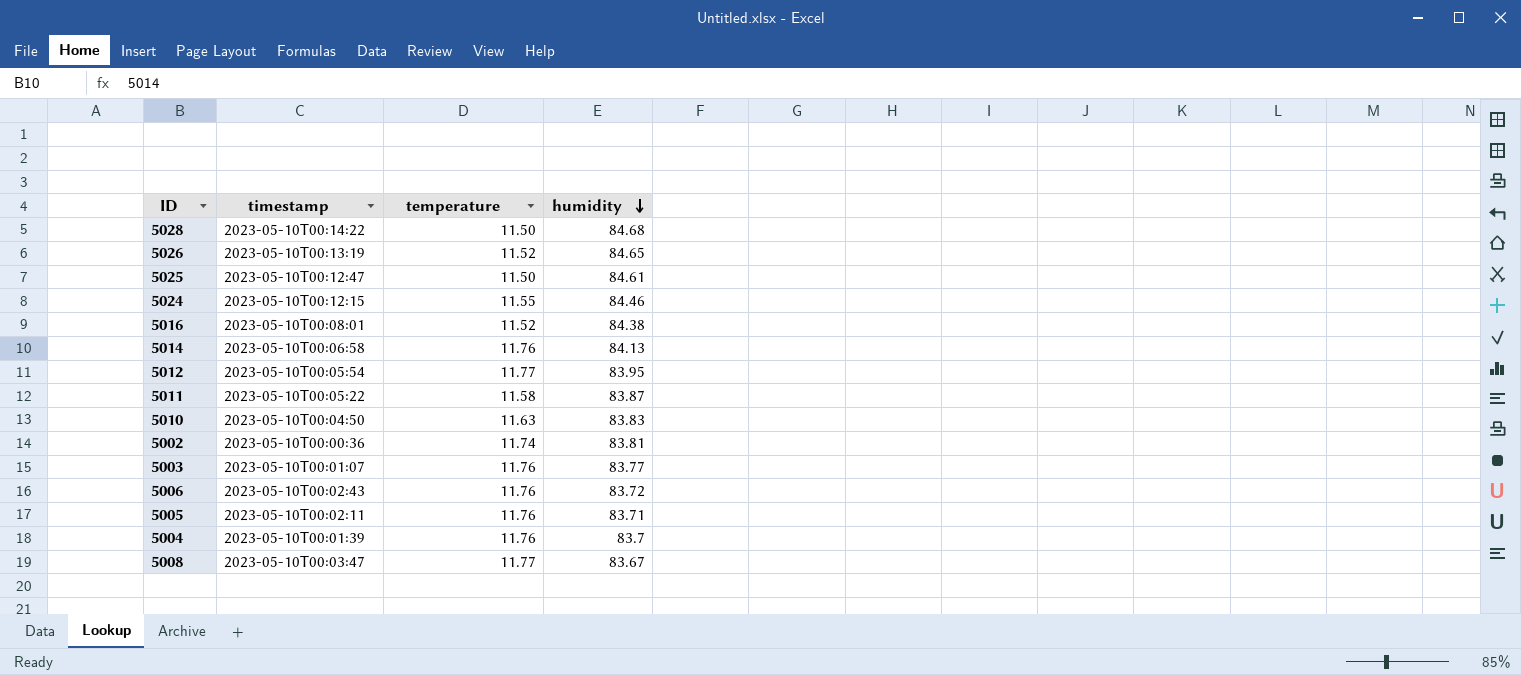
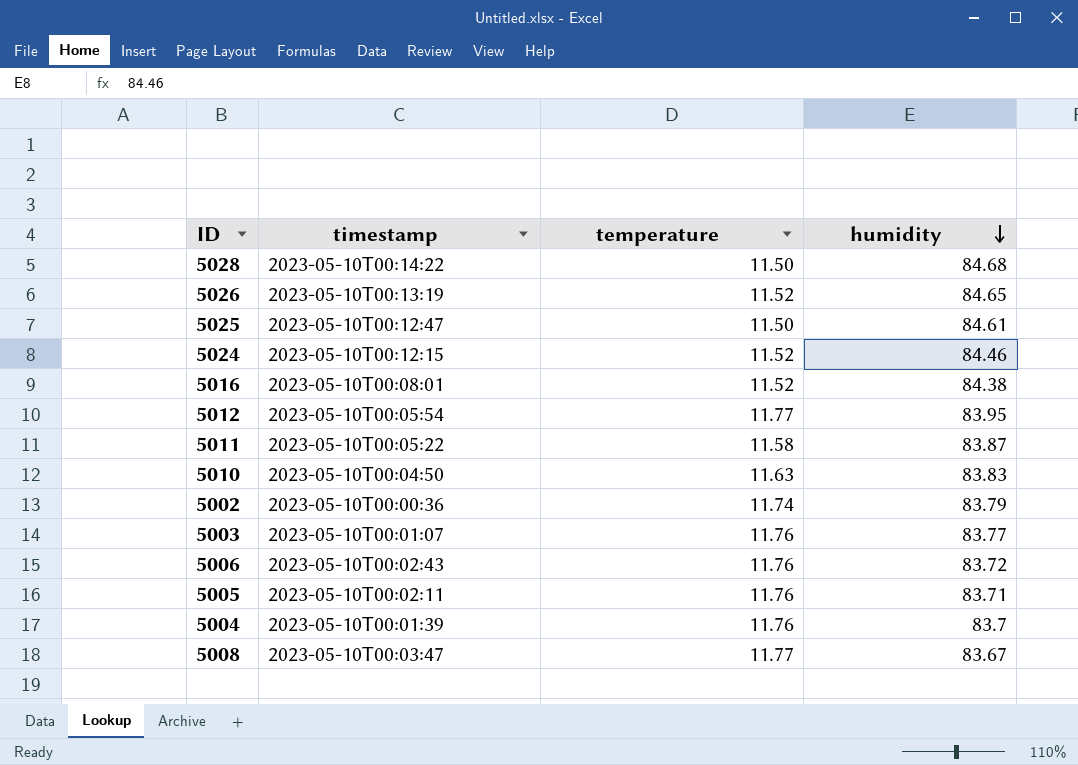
row 5014: 2023-05-10T00:06:58 | 11.76 | 84.13 -> none
5024 | temperature: 11.55 -> 11.52
5002 | humidity: 83.81 -> 83.79

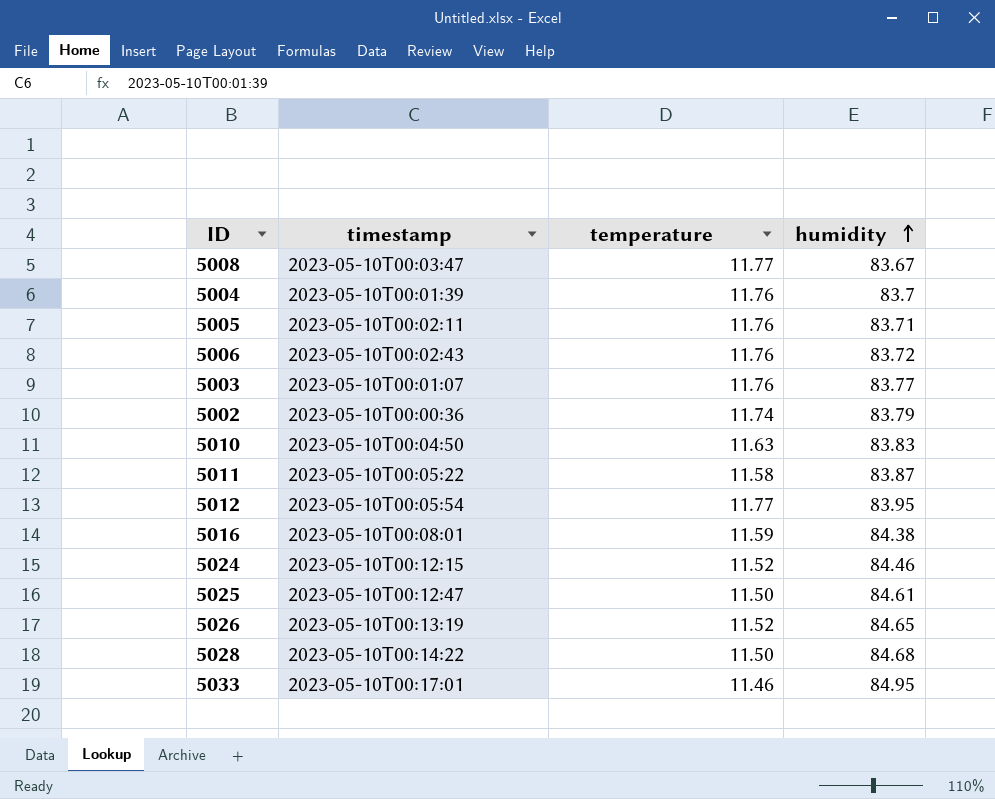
row order: humidity descending -> humidity ascending
5016 | temperature: 11.52 -> 11.59
row 5033: none -> 2023-05-10T00:17:01 | 11.46 | 84.95

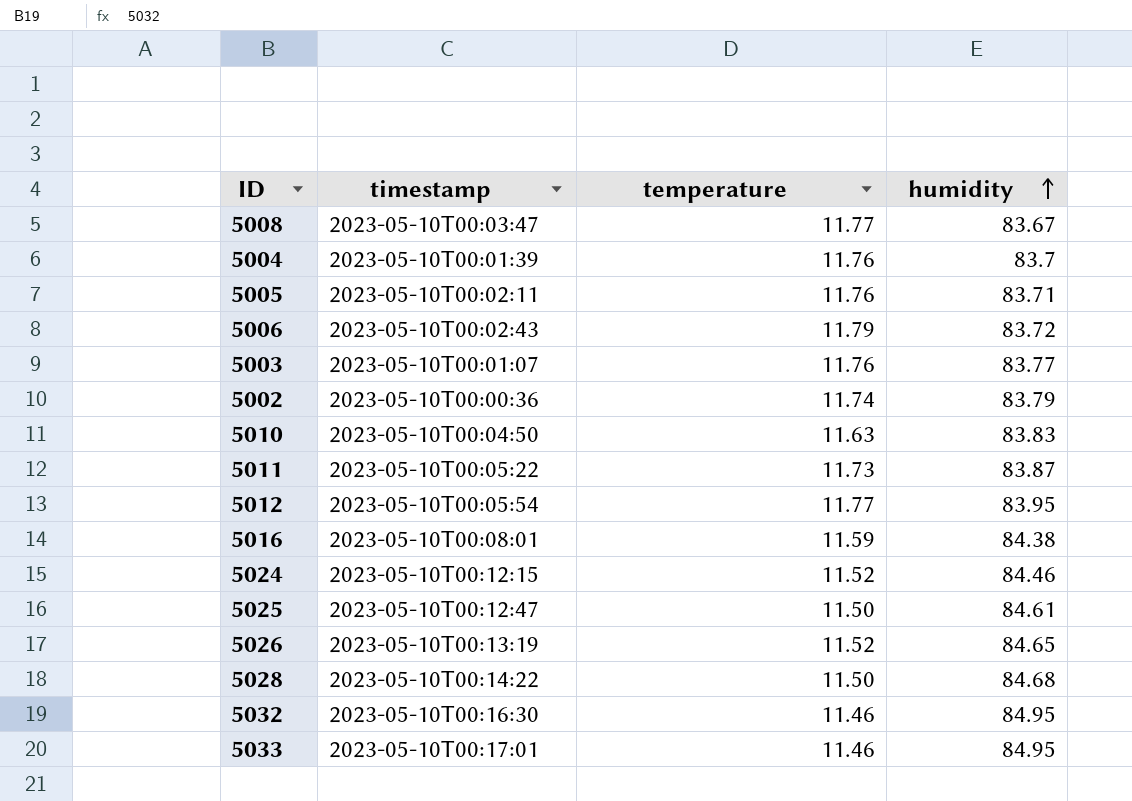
5006 | temperature: 11.76 -> 11.79
5011 | temperature: 11.58 -> 11.73
row 5032: none -> 2023-05-10T00:16:30 | 11.46 | 84.95

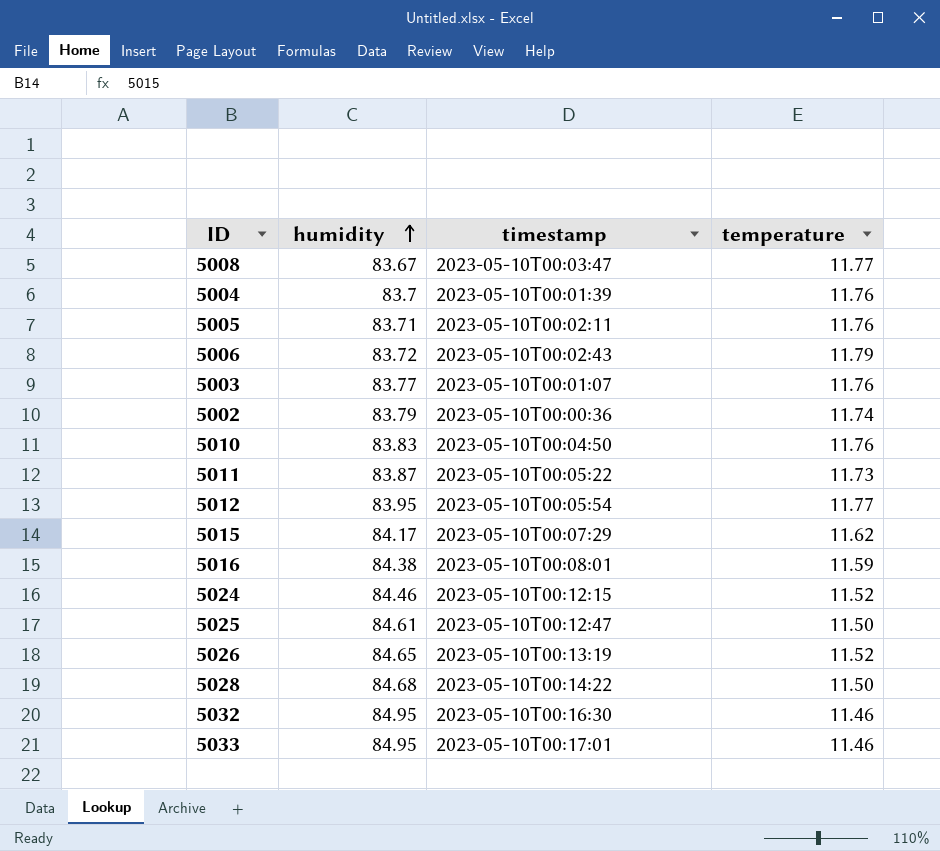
column humidity | position: 4 -> 2
5010 | temperature: 11.63 -> 11.76
row 5015: none -> 84.17 | 2023-05-10T00:07:29 | 11.62

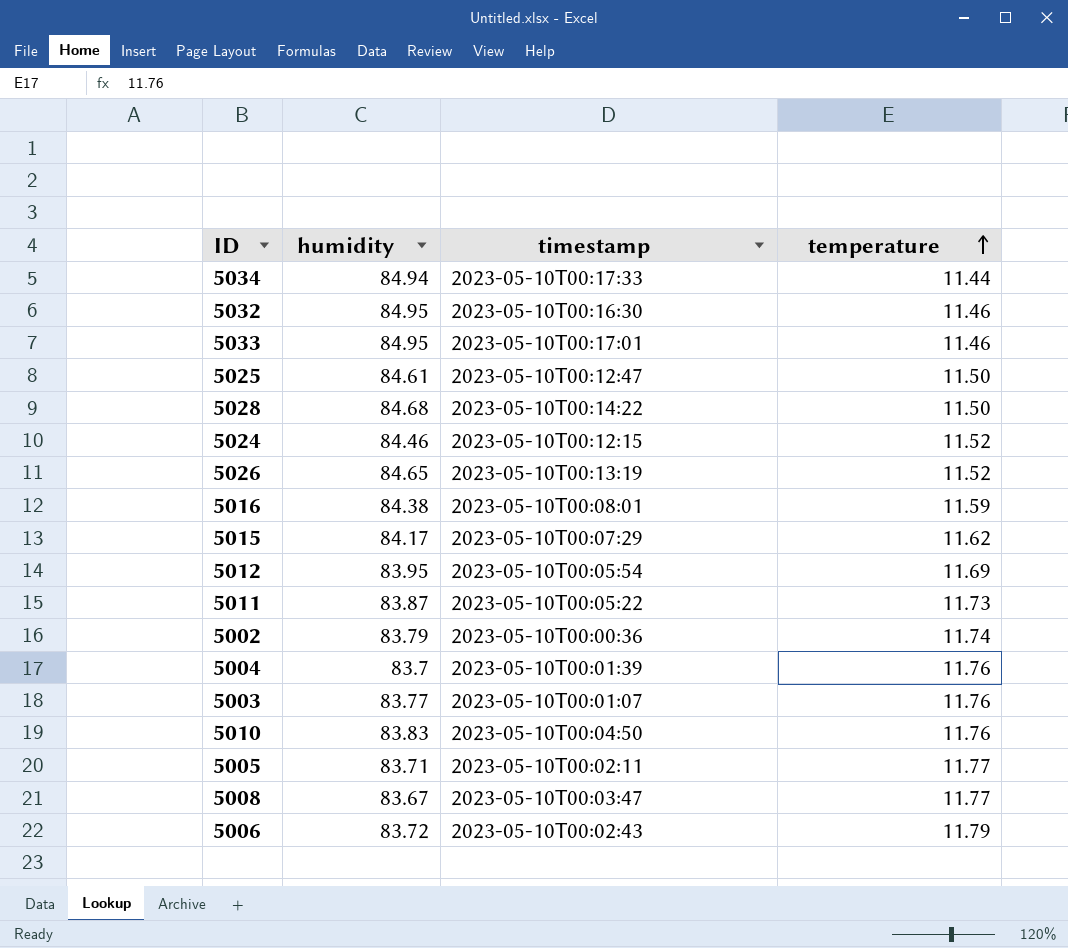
row order: humidity ascending -> temperature ascending
row 5034: none -> 84.94 | 2023-05-10T00:17:33 | 11.44
5012 | temperature: 11.77 -> 11.69
5005 | temperature: 11.76 -> 11.77

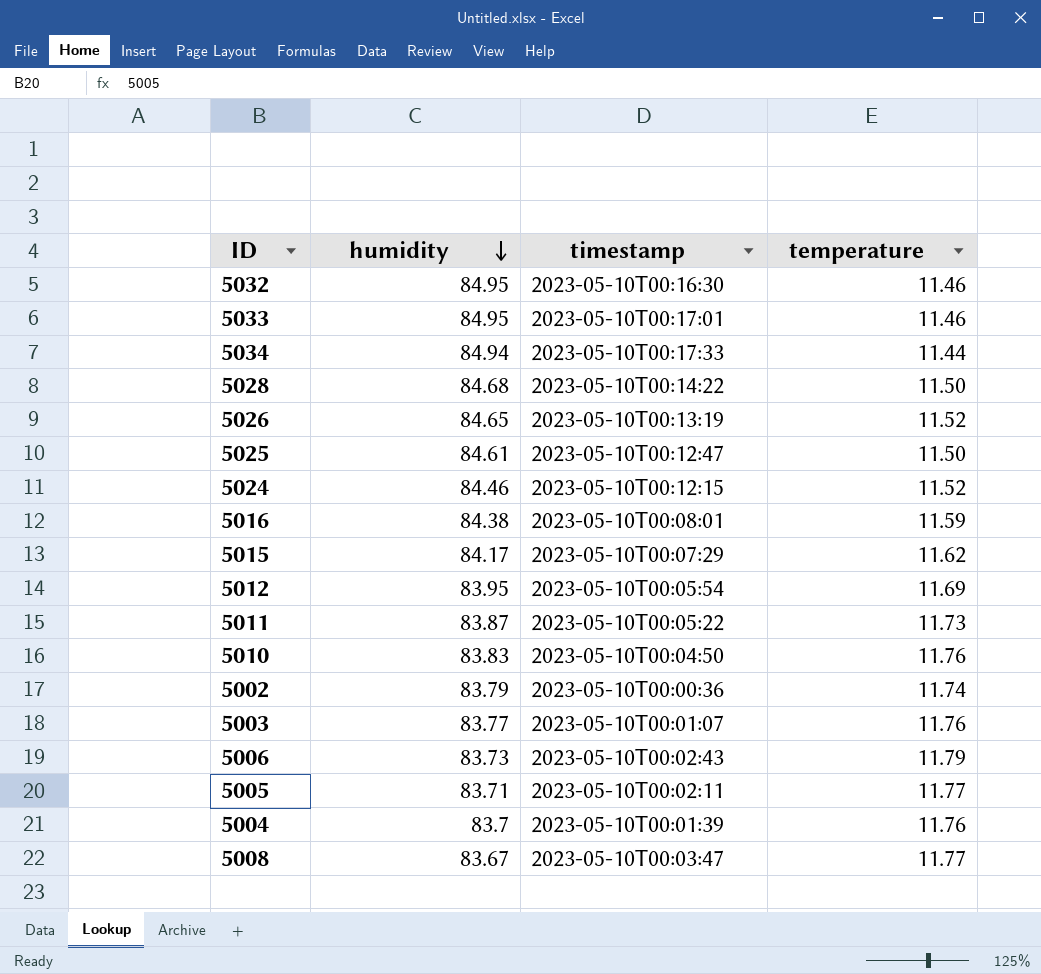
row order: temperature ascending -> humidity descending
5006 | humidity: 83.72 -> 83.73

